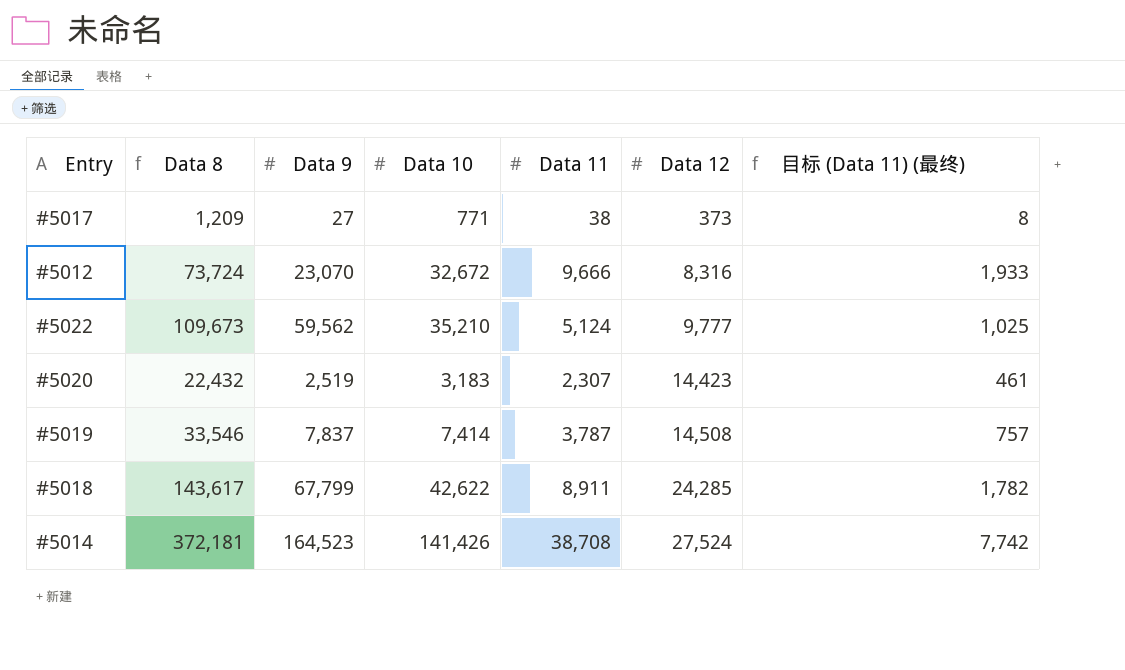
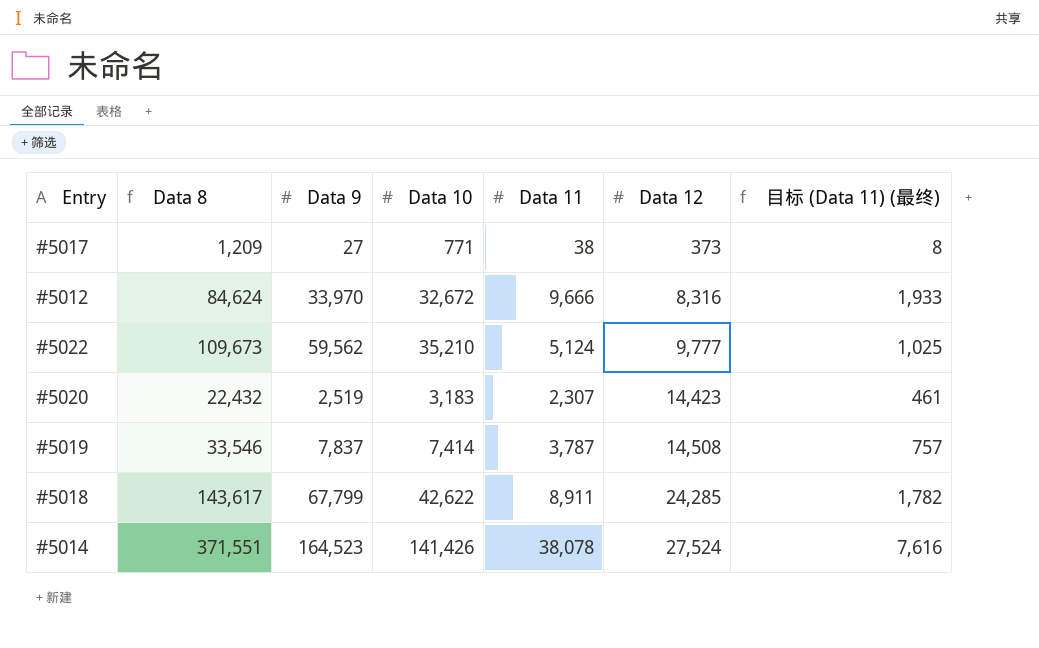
#5012 | Data 8: 73,724 -> 84,624
#5012 | Data 9: 23,070 -> 33,970
#5014 | Data 8: 372,181 -> 371,551
#5014 | Data 11: 38,708 -> 38,078
#5014 | 目标 (Data 11) (最终): 7,742 -> 7,616

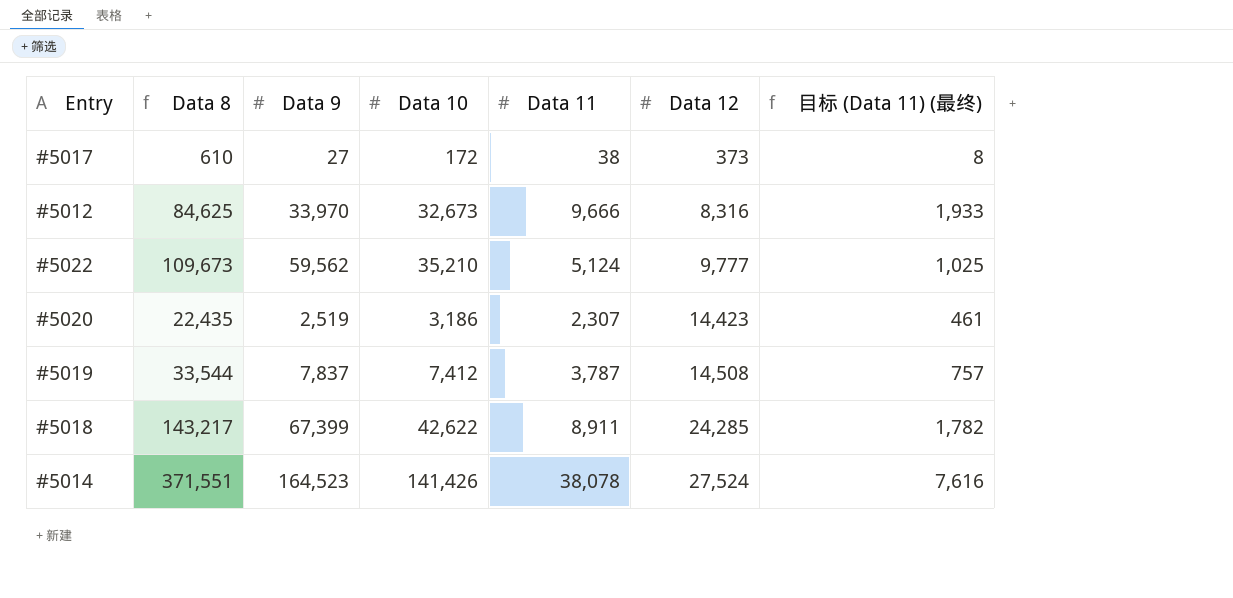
#5017 | Data 8: 1,209 -> 610
#5017 | Data 10: 771 -> 172
#5012 | Data 8: 84,624 -> 84,625
#5012 | Data 10: 32,672 -> 32,673
#5020 | Data 8: 22,432 -> 22,435
#5020 | Data 10: 3,183 -> 3,186
#5019 | Data 8: 33,546 -> 33,544
#5019 | Data 10: 7,414 -> 7,412
#5018 | Data 8: 143,617 -> 143,217
#5018 | Data 9: 67,799 -> 67,399

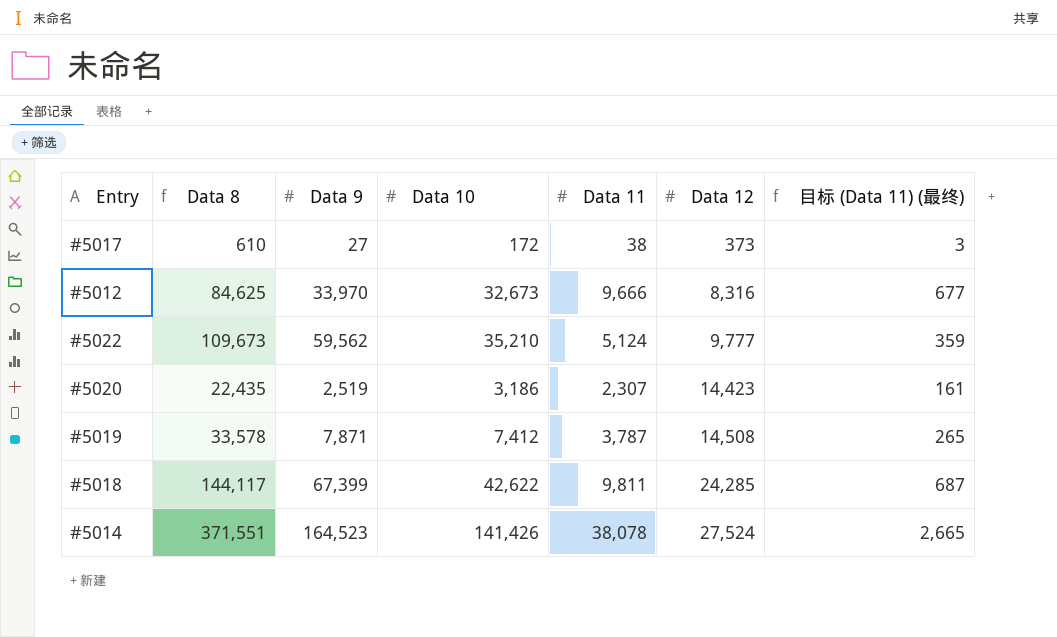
column 目标 (Data 11) (最终) | formula: [Data 11] * 0.2 -> [Data 11] * 0.07
#5019 | Data 8: 33,544 -> 33,578
#5019 | Data 9: 7,837 -> 7,871
#5018 | Data 8: 143,217 -> 144,117
#5018 | Data 11: 8,911 -> 9,811

